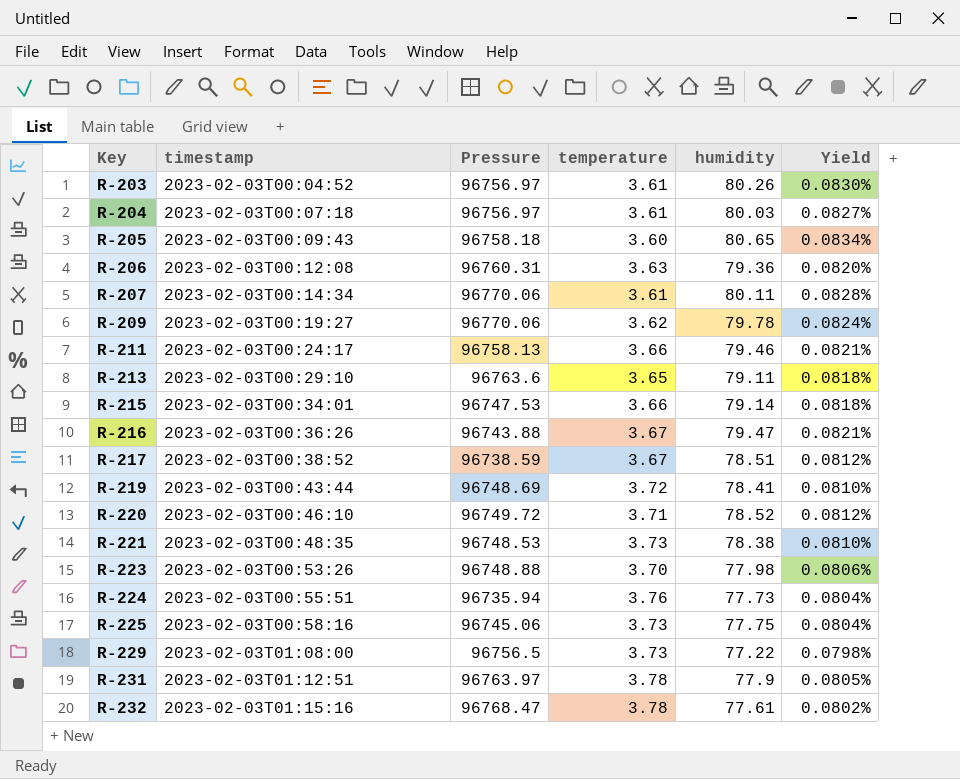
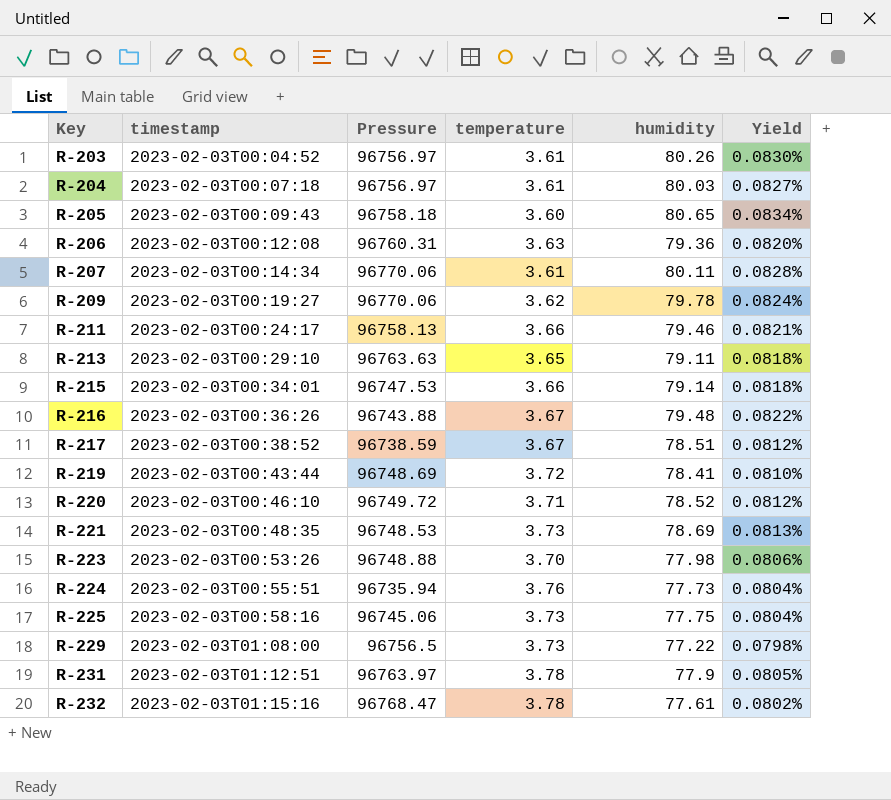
R-213 | Pressure: 96763.6 -> 96763.63
R-216 | humidity: 79.47 -> 79.48
R-216 | Yield: 0.0821% -> 0.0822%
R-221 | humidity: 78.38 -> 78.69
R-221 | Yield: 0.0810% -> 0.0813%

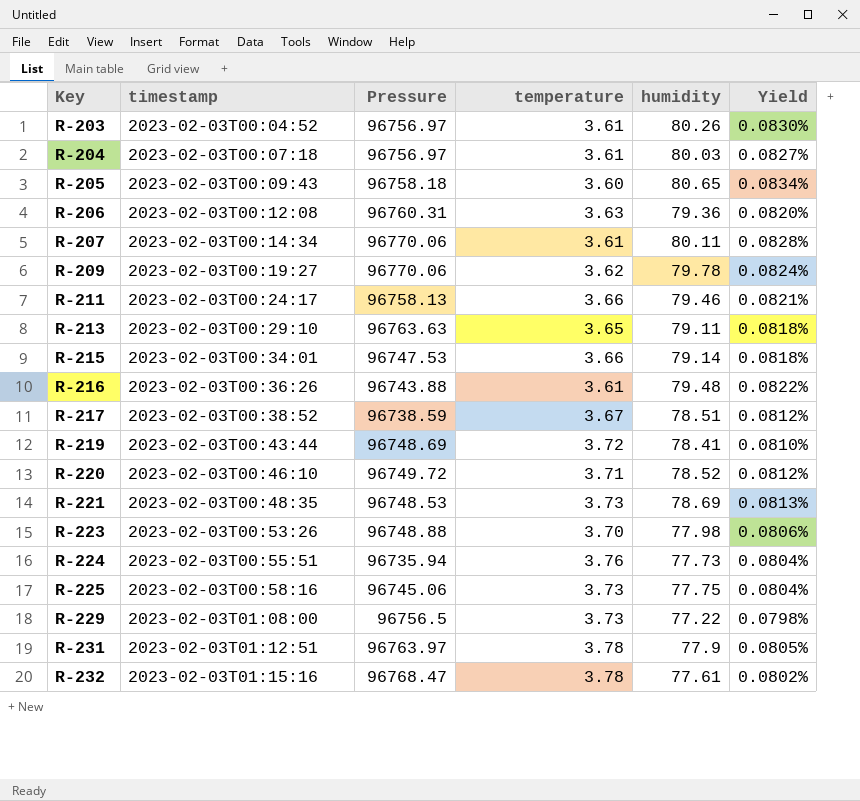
R-216 | temperature: 3.67 -> 3.61

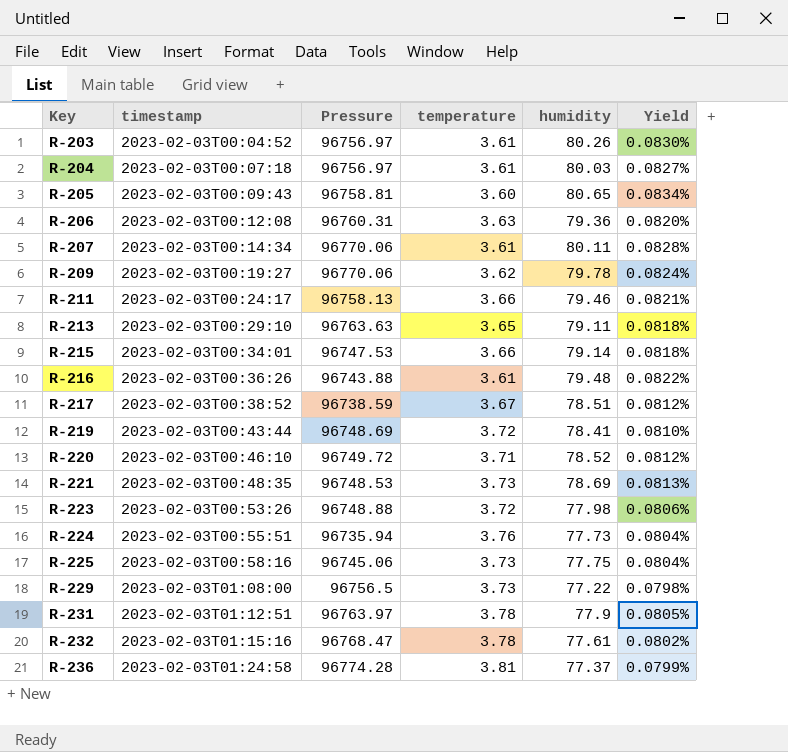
R-205 | Pressure: 96758.18 -> 96758.81
R-223 | temperature: 3.70 -> 3.72
row R-236: none -> 2023-02-03T01:24:58 | 96774.28 | 3.81 | 77.37 | 0.0799%

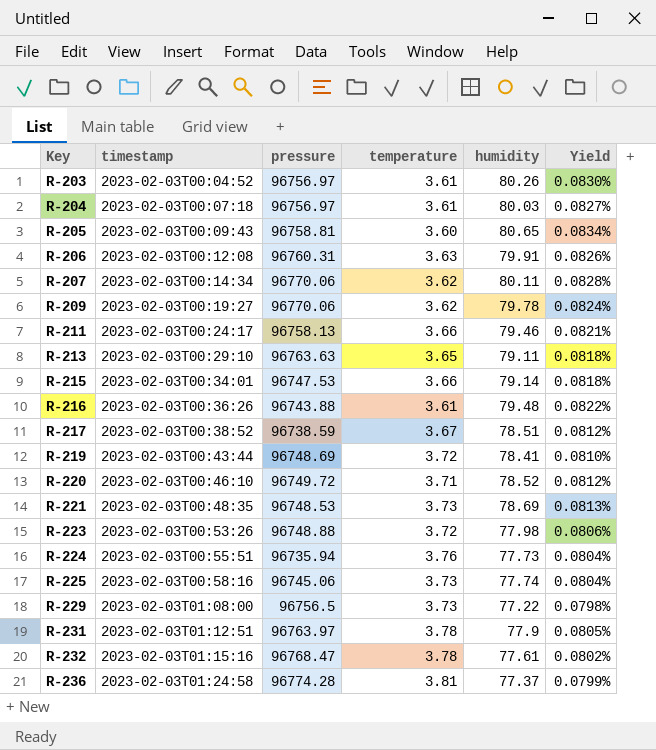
column name: Pressure -> pressure
R-206 | humidity: 79.36 -> 79.91
R-206 | Yield: 0.0820% -> 0.0826%
R-207 | temperature: 3.61 -> 3.62
R-225 | humidity: 77.75 -> 77.74

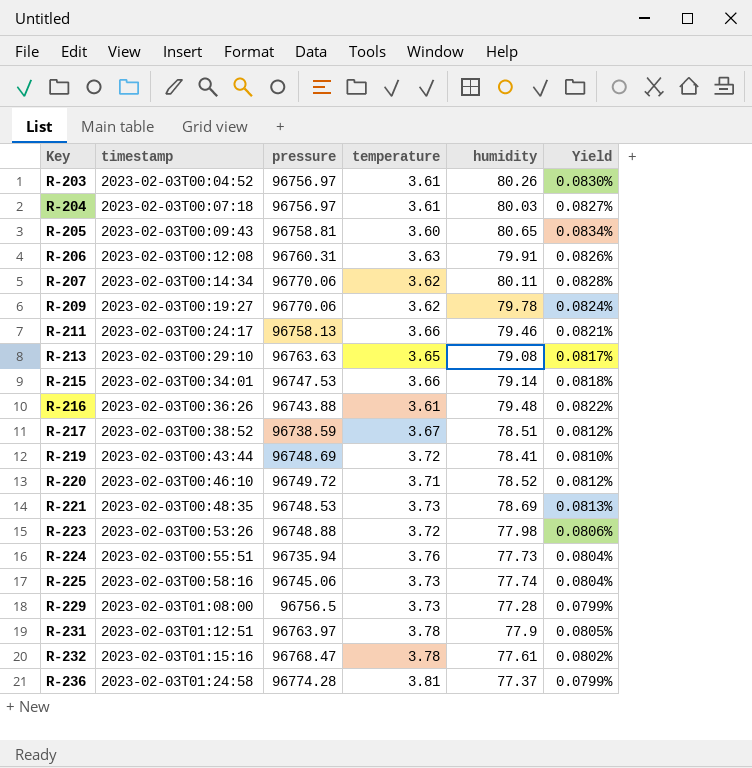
R-213 | humidity: 79.11 -> 79.08
R-213 | Yield: 0.0818% -> 0.0817%
R-229 | humidity: 77.22 -> 77.28
R-229 | Yield: 0.0798% -> 0.0799%

